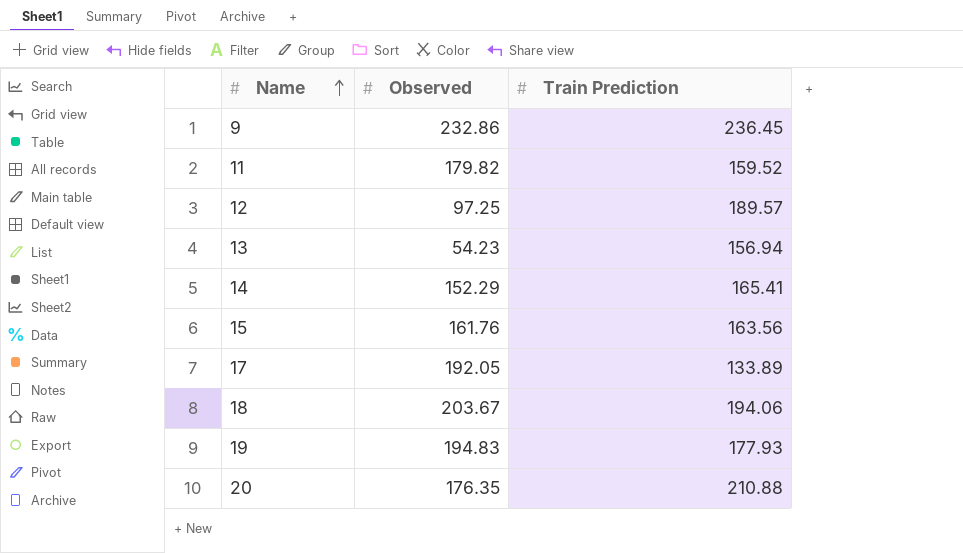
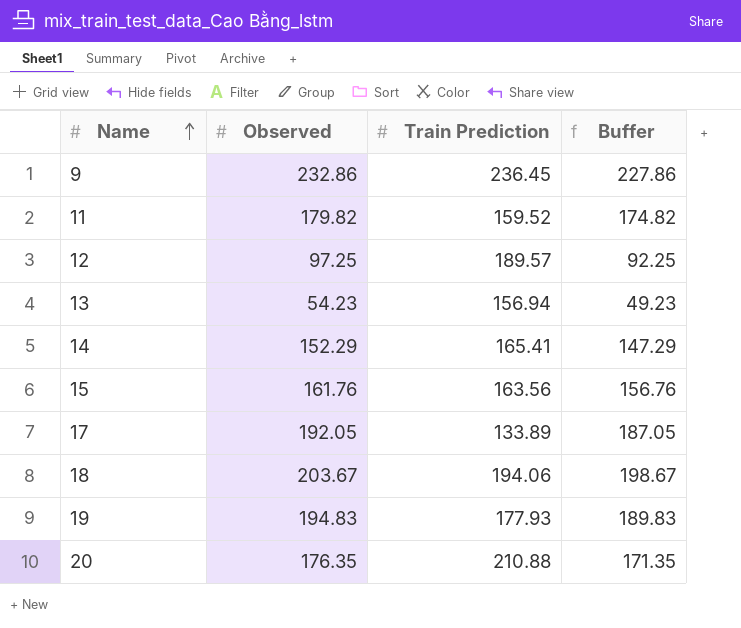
column Buffer | formula: none -> [Observed] - 5

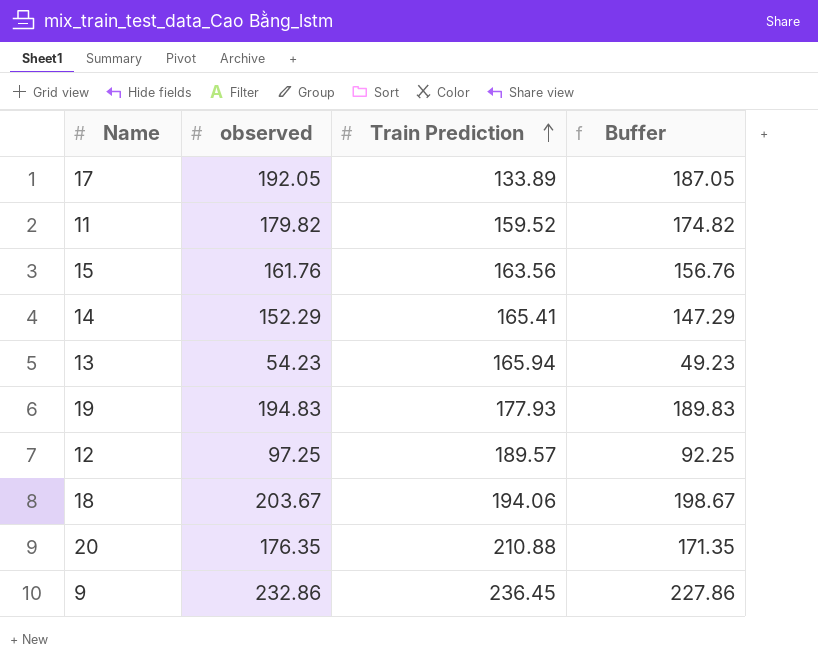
row order: Name ascending -> Train Prediction ascending
column name: Observed -> observed
13 | Train Prediction: 156.94 -> 165.94

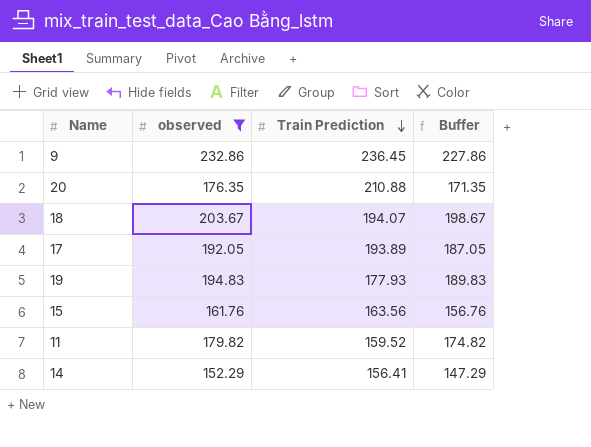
filter: none -> observed >= 152.29
row order: Train Prediction ascending -> Train Prediction descending
18 | Train Prediction: 194.06 -> 194.07
17 | Train Prediction: 133.89 -> 193.89
14 | Train Prediction: 165.41 -> 156.41

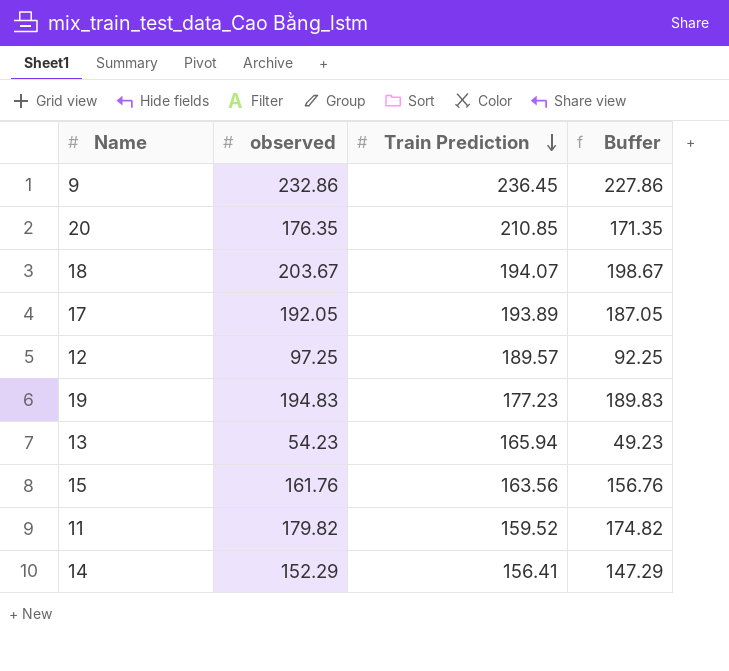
filter: observed >= 152.29 -> none
20 | Train Prediction: 210.88 -> 210.85
19 | Train Prediction: 177.93 -> 177.23

